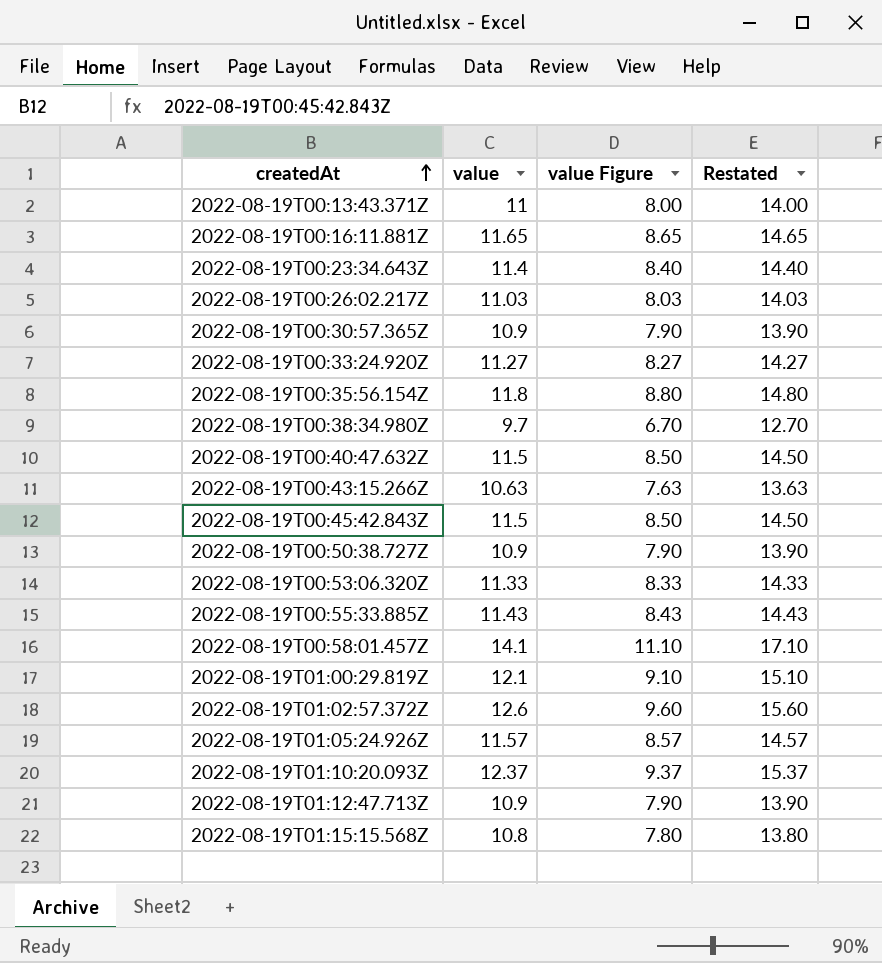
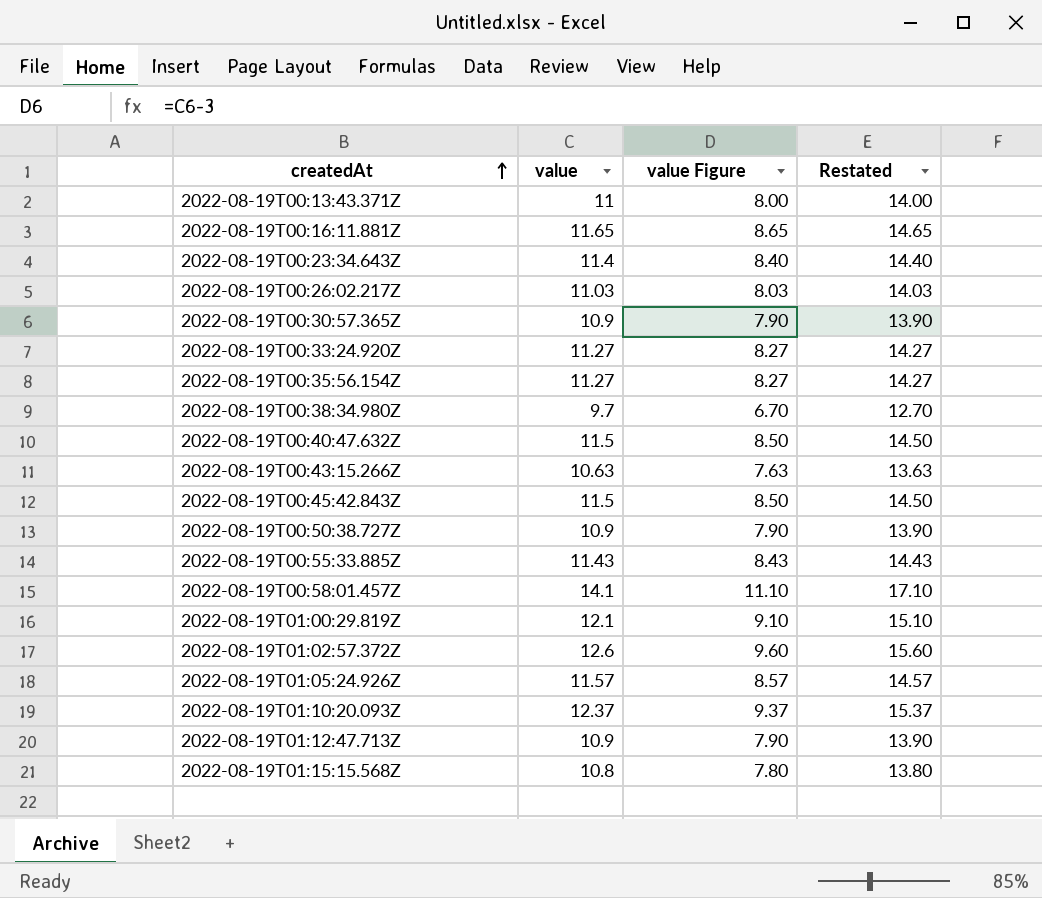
row 2022-08-19T00:53:06.320Z: 11.33 | 8.33 | 14.33 -> none
2022-08-19T00:35:56.154Z | value: 11.8 -> 11.27
2022-08-19T00:35:56.154Z | value Figure: 8.80 -> 8.27
2022-08-19T00:35:56.154Z | Restated: 14.80 -> 14.27

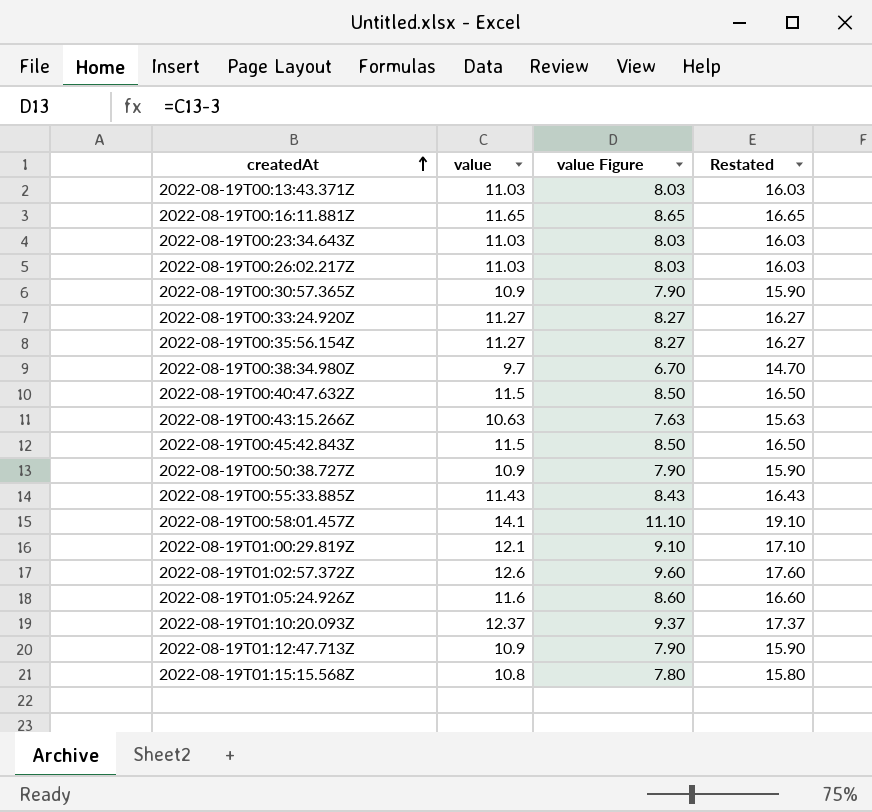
column Restated | formula: [value] + 3 -> [value] + 5
2022-08-19T00:13:43.371Z | value: 11 -> 11.03
2022-08-19T00:13:43.371Z | value Figure: 8.00 -> 8.03
2022-08-19T00:23:34.643Z | value: 11.4 -> 11.03
2022-08-19T00:23:34.643Z | value Figure: 8.40 -> 8.03
2022-08-19T01:05:24.926Z | value: 11.57 -> 11.6
2022-08-19T01:05:24.926Z | value Figure: 8.57 -> 8.60

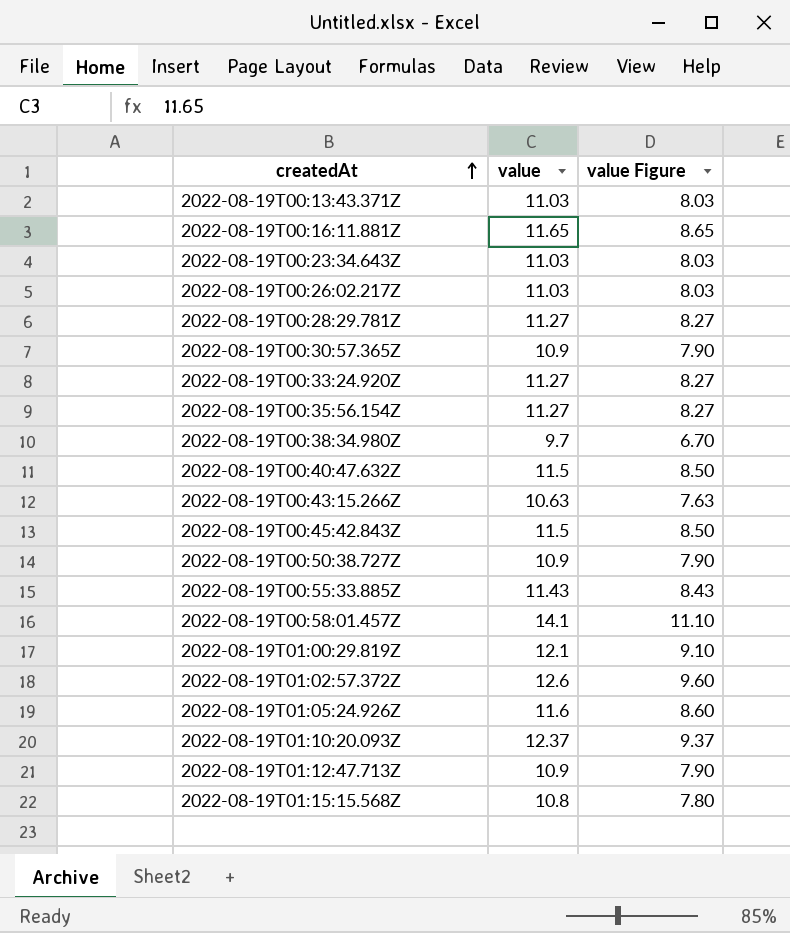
column Restated | formula: [value] + 5 -> none
row 2022-08-19T00:28:29.781Z: none -> 11.27 | 8.27

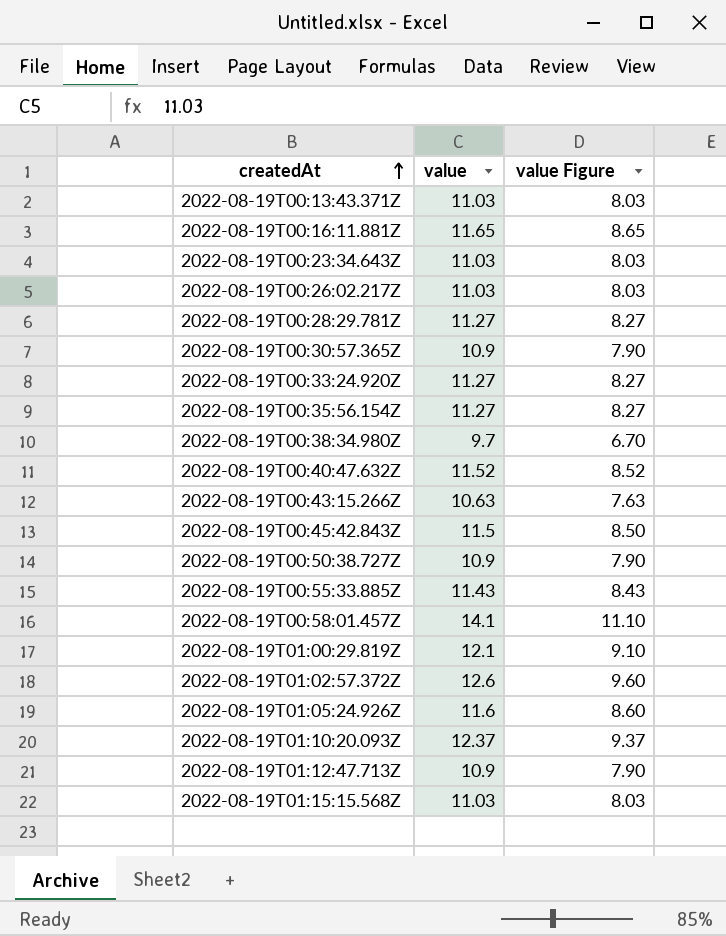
2022-08-19T00:40:47.632Z | value: 11.5 -> 11.52
2022-08-19T00:40:47.632Z | value Figure: 8.50 -> 8.52
2022-08-19T01:15:15.568Z | value: 10.8 -> 11.03
2022-08-19T01:15:15.568Z | value Figure: 7.80 -> 8.03

